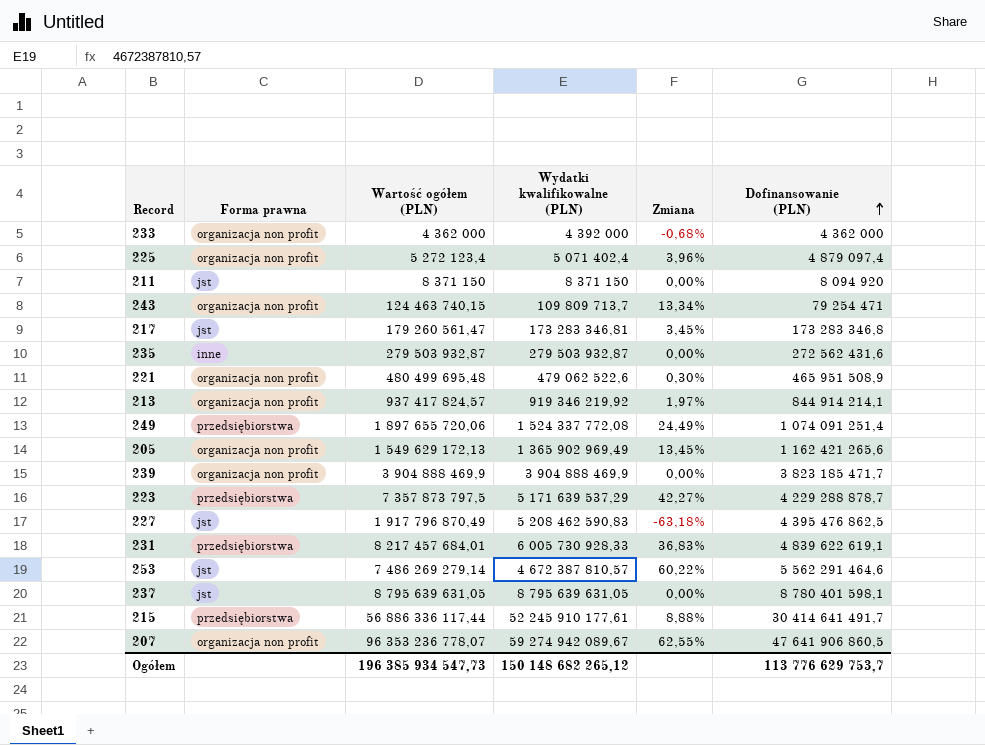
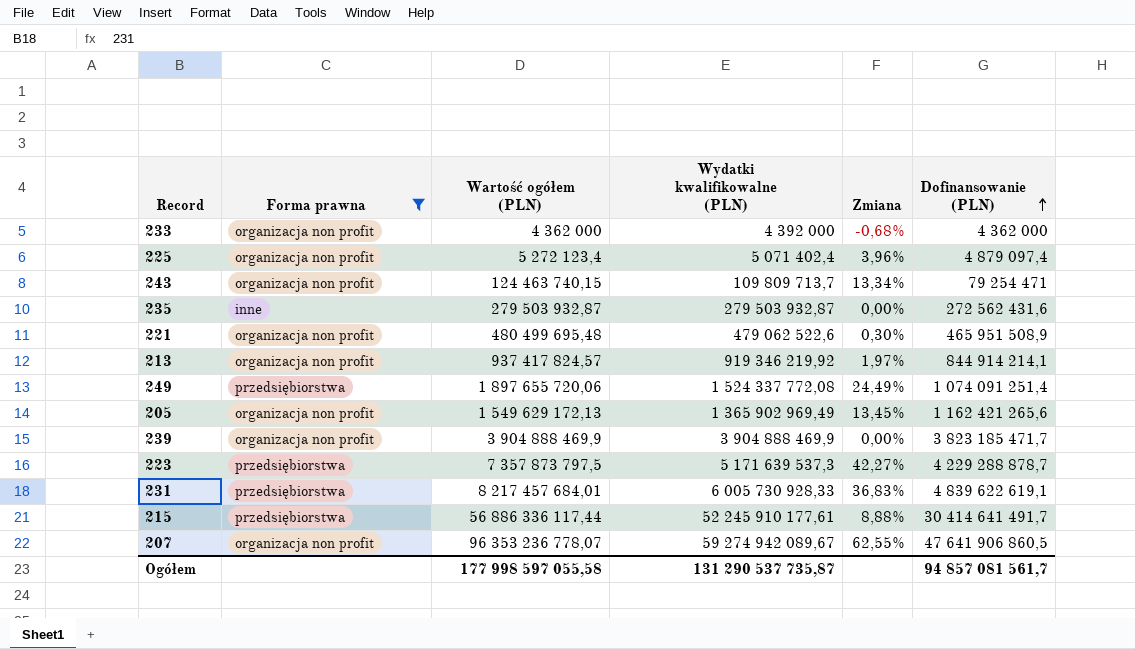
filter: none -> Forma prawna != jst
223 | Wydatki kwalifikowalne (PLN): 5 171 639 537,29 -> 5 171 639 537,3
Ogółem | Wartość ogółem (PLN): 196 385 934 547,73 -> 177 998 597 055,58
Ogółem | Wydatki kwalifikowalne (PLN): 150 148 682 265,12 -> 131 290 537 735,87
Ogółem | Dofinansowanie (PLN): 113 776 629 753,7 -> 94 857 081 561,7

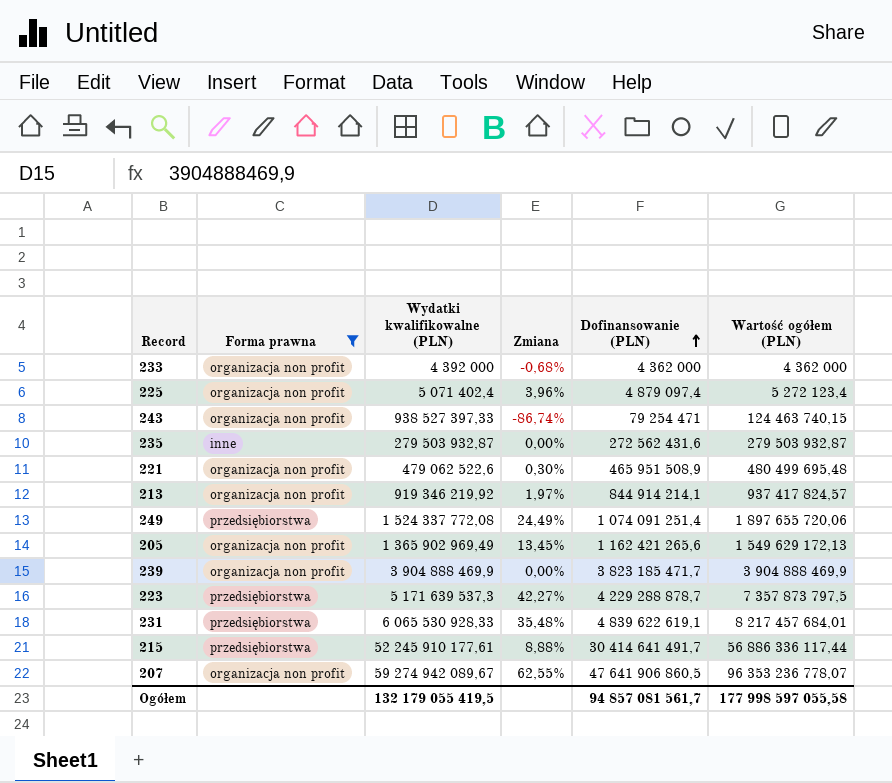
column Wartość ogółem (PLN) | position: 3 -> 6
243 | Wydatki kwalifikowalne (PLN): 109 809 713,7 -> 938 527 397,33
243 | Zmiana: 13,34% -> -86,74%
231 | Wydatki kwalifikowalne (PLN): 6 005 730 928,33 -> 6 065 530 928,33
231 | Zmiana: 36,83% -> 35,48%
Ogółem | Wydatki kwalifikowalne (PLN): 131 290 537 735,87 -> 132 179 055 419,5

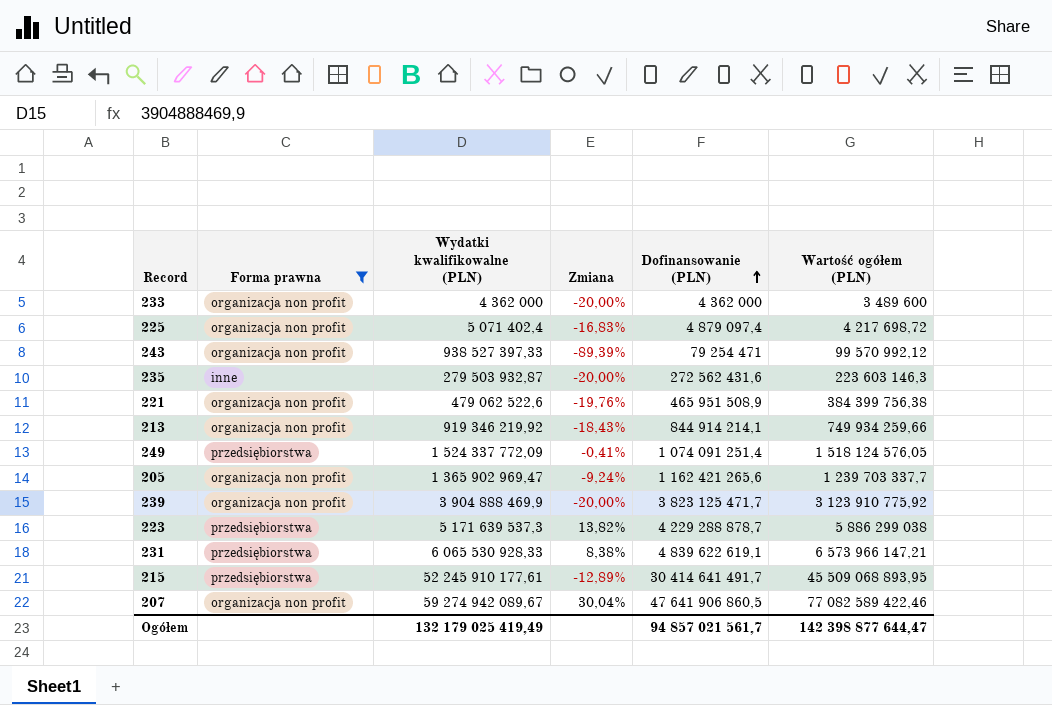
233 | Wydatki kwalifikowalne (PLN): 4 392 000 -> 4 362 000
233 | Zmiana: -0,68% -> -20,00%
233 | Wartość ogółem (PLN): 4 362 000 -> 3 489 600
225 | Zmiana: 3,96% -> -16,83%
225 | Wartość ogółem (PLN): 5 272 123,4 -> 4 217 698,72
243 | Zmiana: -86,74% -> -89,39%
243 | Wartość ogółem (PLN): 124 463 740,15 -> 99 570 992,12
235 | Zmiana: 0,00% -> -20,00%
235 | Wartość ogółem (PLN): 279 503 932,87 -> 223 603 146,3
221 | Zmiana: 0,30% -> -19,76%
221 | Wartość ogółem (PLN): 480 499 695,48 -> 384 399 756,38
213 | Zmiana: 1,97% -> -18,43%
213 | Wartość ogółem (PLN): 937 417 824,57 -> 749 934 259,66
249 | Wydatki kwalifikowalne (PLN): 1 524 337 772,08 -> 1 524 337 772,09
249 | Zmiana: 24,49% -> -0,41%
249 | Wartość ogółem (PLN): 1 897 655 720,06 -> 1 518 124 576,05
205 | Wydatki kwalifikowalne (PLN): 1 365 902 969,49 -> 1 365 902 969,47
205 | Zmiana: 13,45% -> -9,24%
205 | Wartość ogółem (PLN): 1 549 629 172,13 -> 1 239 703 337,7
239 | Zmiana: 0,00% -> -20,00%
239 | Dofinansowanie (PLN): 3 823 185 471,7 -> 3 823 125 471,7
239 | Wartość ogółem (PLN): 3 904 888 469,9 -> 3 123 910 775,92
223 | Zmiana: 42,27% -> 13,82%
223 | Wartość ogółem (PLN): 7 357 873 797,5 -> 5 886 299 038
231 | Zmiana: 35,48% -> 8,38%
231 | Wartość ogółem (PLN): 8 217 457 684,01 -> 6 573 966 147,21
215 | Zmiana: 8,88% -> -12,89%
215 | Wartość ogółem (PLN): 56 886 336 117,44 -> 45 509 068 893,95
207 | Zmiana: 62,55% -> 30,04%
207 | Wartość ogółem (PLN): 96 353 236 778,07 -> 77 082 589 422,46
Ogółem | Wydatki kwalifikowalne (PLN): 132 179 055 419,5 -> 132 179 025 419,49
Ogółem | Dofinansowanie (PLN): 94 857 081 561,7 -> 94 857 021 561,7
Ogółem | Wartość ogółem (PLN): 177 998 597 055,58 -> 142 398 877 644,47

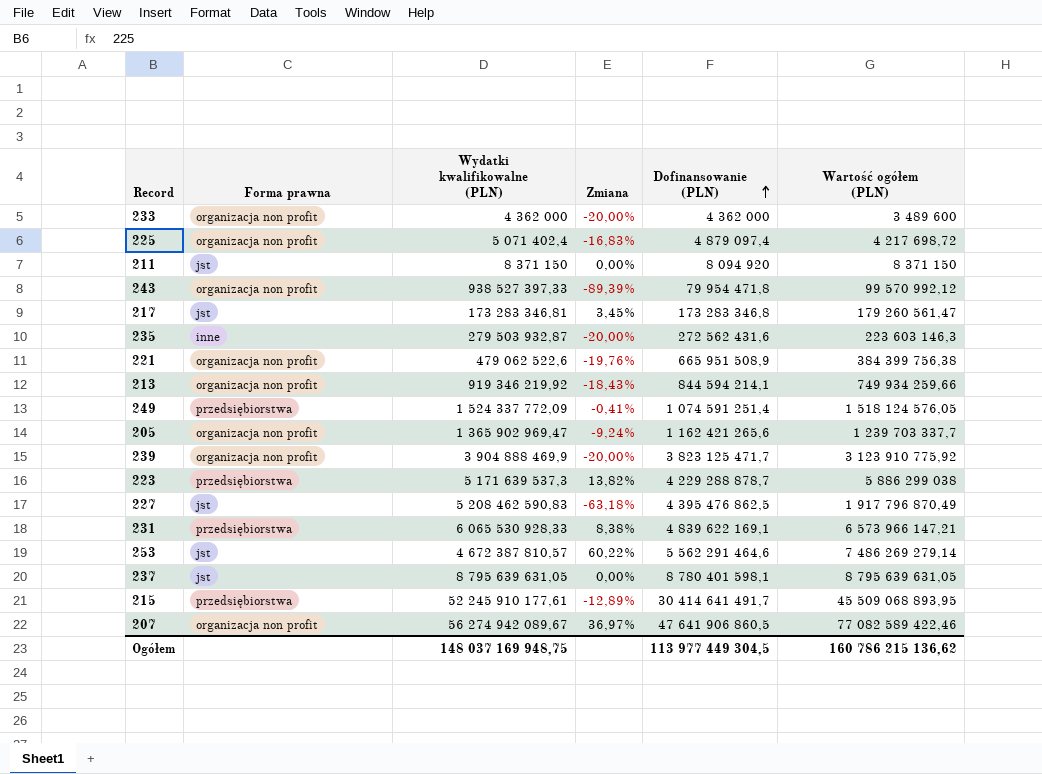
filter: Forma prawna != jst -> none
243 | Dofinansowanie (PLN): 79 254 471 -> 79 954 471,8
221 | Dofinansowanie (PLN): 465 951 508,9 -> 665 951 508,9
213 | Dofinansowanie (PLN): 844 914 214,1 -> 844 594 214,1
249 | Dofinansowanie (PLN): 1 074 091 251,4 -> 1 074 591 251,4
231 | Dofinansowanie (PLN): 4 839 622 619,1 -> 4 839 622 169,1
207 | Wydatki kwalifikowalne (PLN): 59 274 942 089,67 -> 56 274 942 089,67
207 | Zmiana: 30,04% -> 36,97%
Ogółem | Wydatki kwalifikowalne (PLN): 132 179 025 419,49 -> 148 037 169 948,75
Ogółem | Dofinansowanie (PLN): 94 857 021 561,7 -> 113 977 449 304,5
Ogółem | Wartość ogółem (PLN): 142 398 877 644,47 -> 160 786 215 136,62

